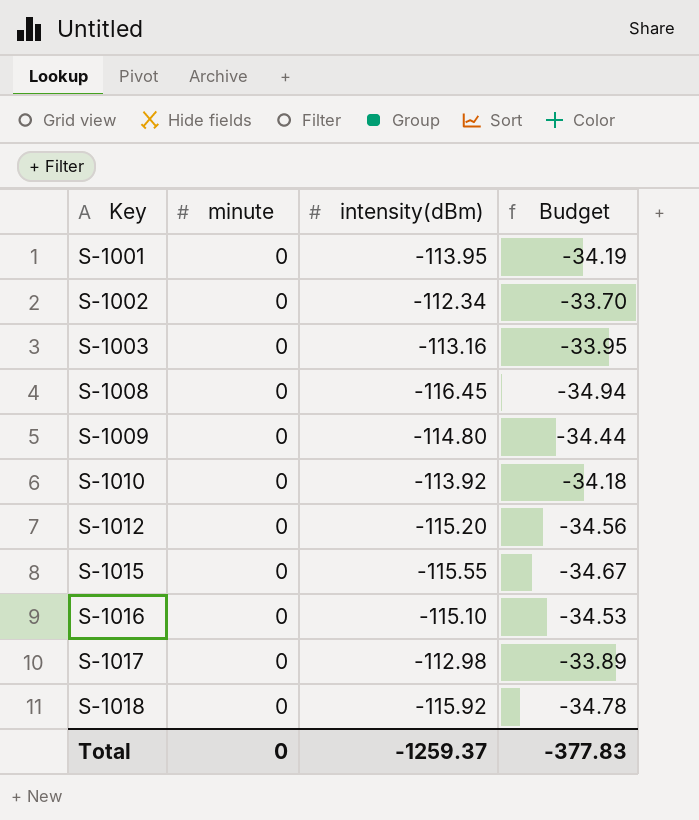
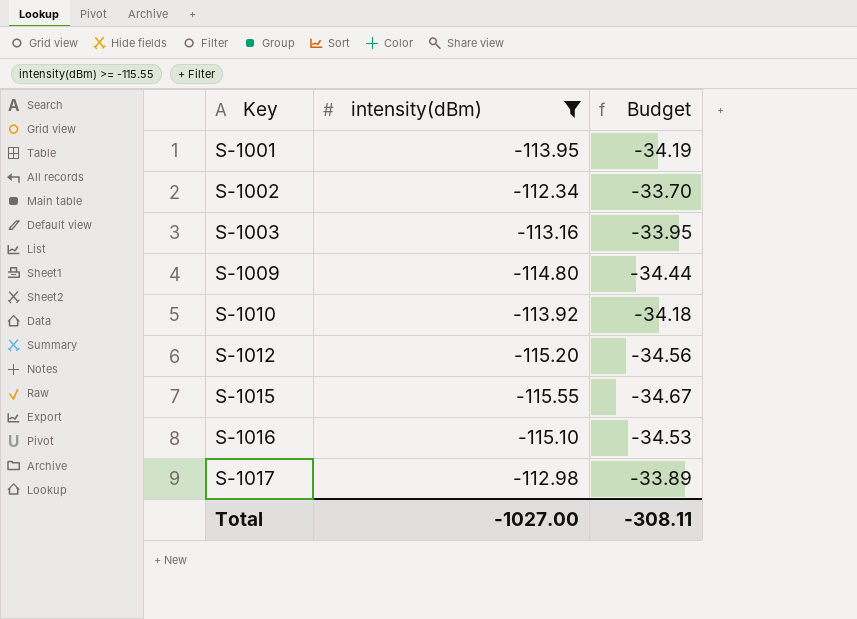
filter: none -> intensity(dBm) >= -115.55
column minute | position: 2 -> none
Total | intensity(dBm): -1259.37 -> -1027.00
Total | Budget: -377.83 -> -308.11

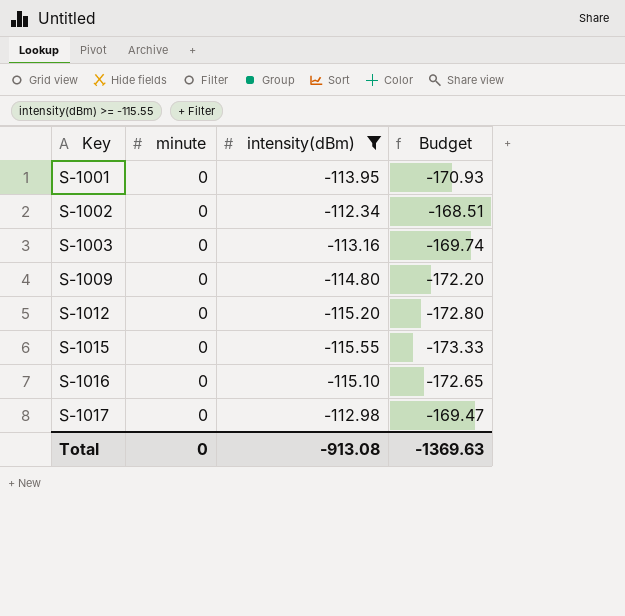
column minute | position: none -> 2
column Budget | formula: [intensity(dBm)] * 0.3 -> [intensity(dBm)] * 1.5
row S-1010: -113.92 | -34.18 -> none
Total | intensity(dBm): -1027.00 -> -913.08
Total | Budget: -308.11 -> -1369.63

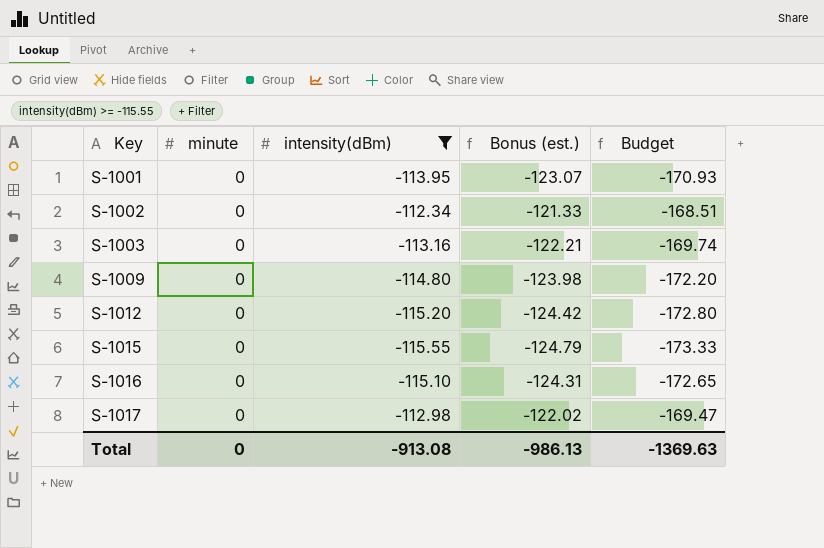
column Bonus (est.) | formula: none -> [intensity(dBm)] * 1.08

